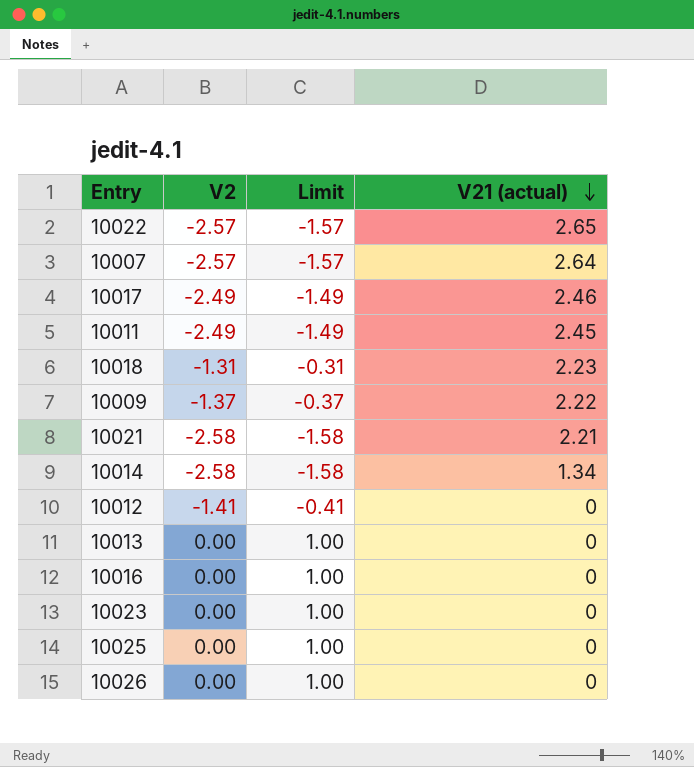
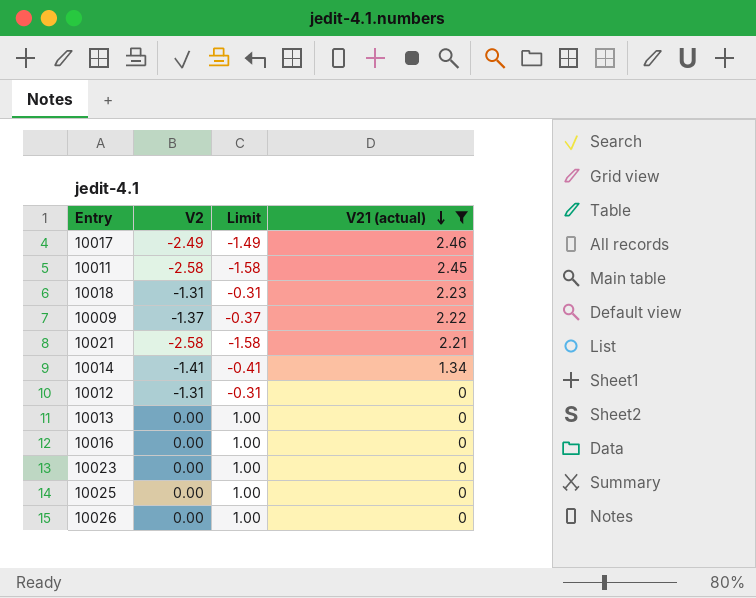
filter: none -> V21 (actual) <= 2.46
10011 | V2: -2.49 -> -2.58
10011 | Limit: -1.49 -> -1.58
10014 | V2: -2.58 -> -1.41
10014 | Limit: -1.58 -> -0.41
10012 | V2: -1.41 -> -1.31
10012 | Limit: -0.41 -> -0.31

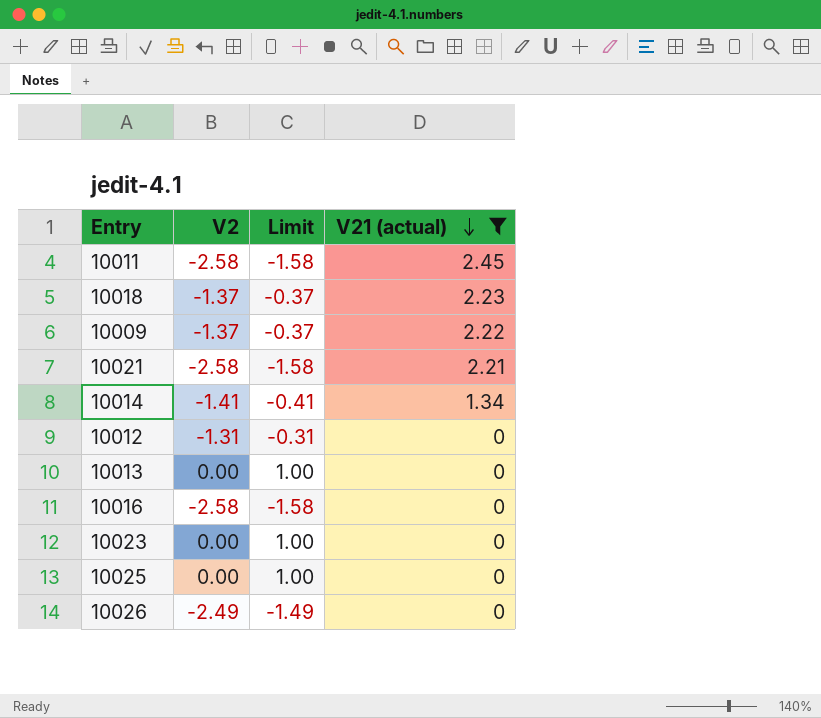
row 10017: -2.49 | -1.49 | 2.46 -> none
10018 | V2: -1.31 -> -1.37
10018 | Limit: -0.31 -> -0.37
10016 | V2: 0.00 -> -2.58
10016 | Limit: 1.00 -> -1.58
10026 | V2: 0.00 -> -2.49
10026 | Limit: 1.00 -> -1.49

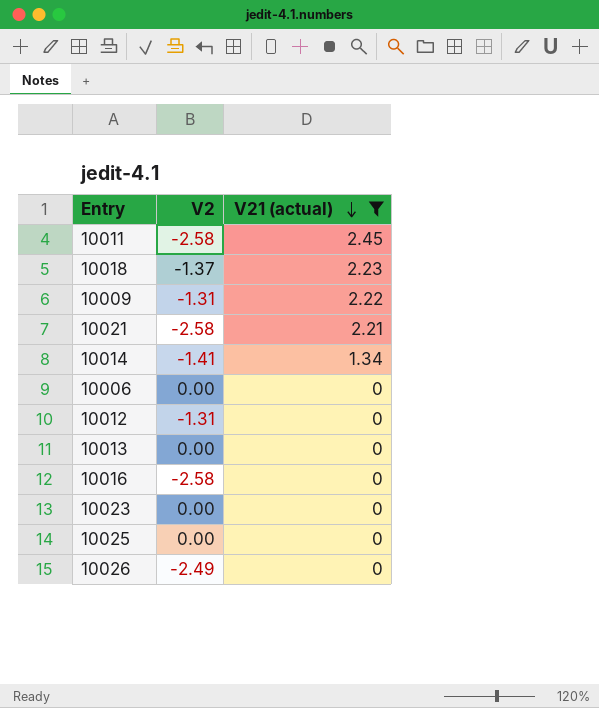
column Limit | formula: [V2] + 1 -> none
10009 | V2: -1.37 -> -1.31
row 10006: none -> 0.00 | 0

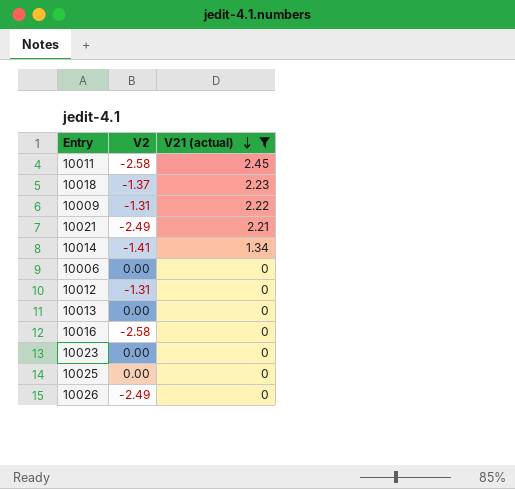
10021 | V2: -2.58 -> -2.49

